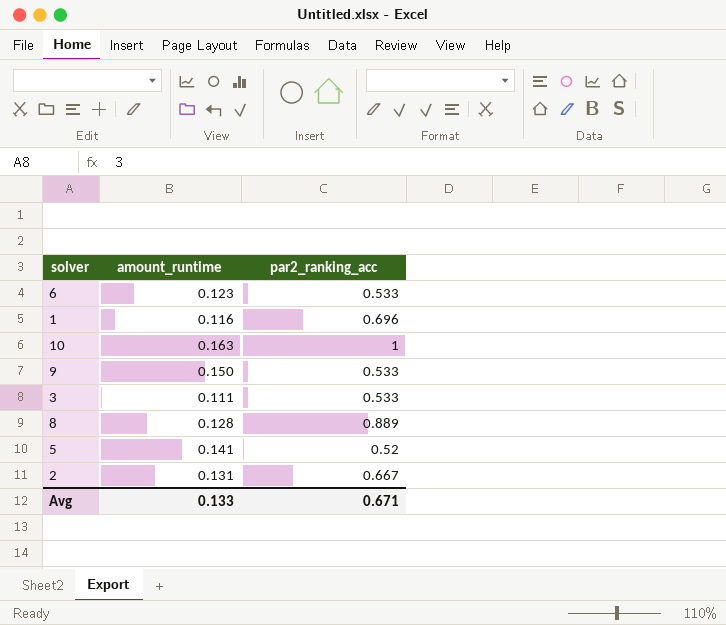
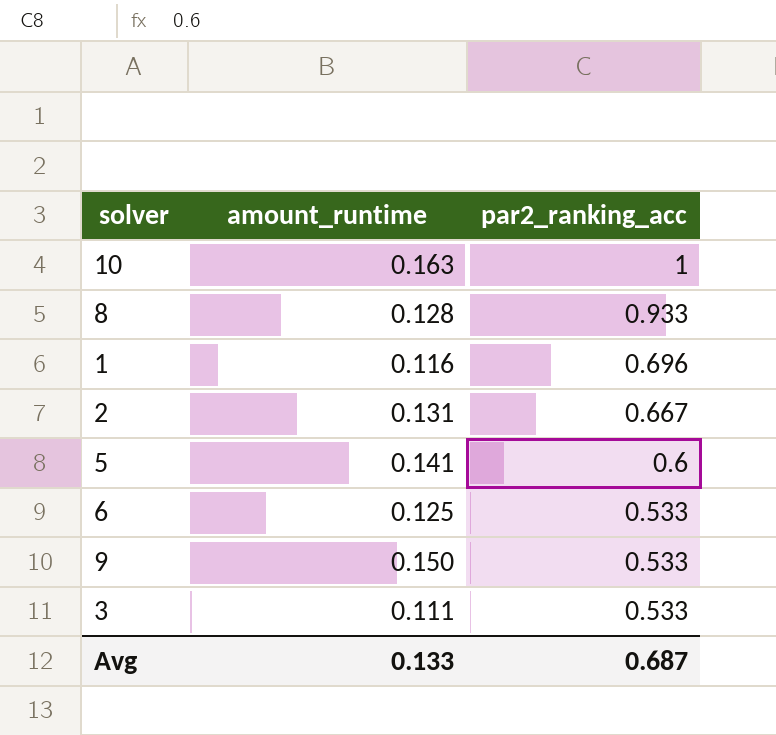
row order: none -> par2_ranking_acc descending
8 | par2_ranking_acc: 0.889 -> 0.933
5 | par2_ranking_acc: 0.52 -> 0.6
6 | amount_runtime: 0.123 -> 0.125
Avg | par2_ranking_acc: 0.671 -> 0.687

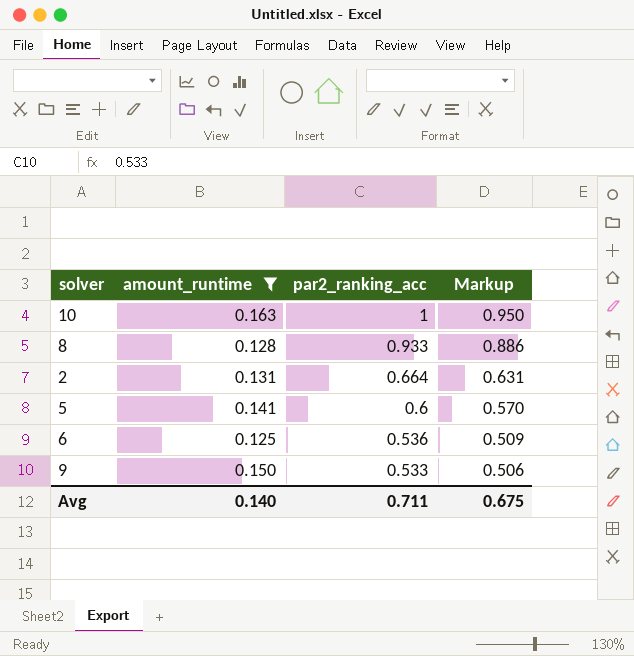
filter: none -> amount_runtime >= 0.125
column Markup | formula: none -> [par2_ranking_acc] * 0.95
2 | par2_ranking_acc: 0.667 -> 0.664
6 | par2_ranking_acc: 0.533 -> 0.536
Avg | amount_runtime: 0.133 -> 0.140
Avg | par2_ranking_acc: 0.687 -> 0.711

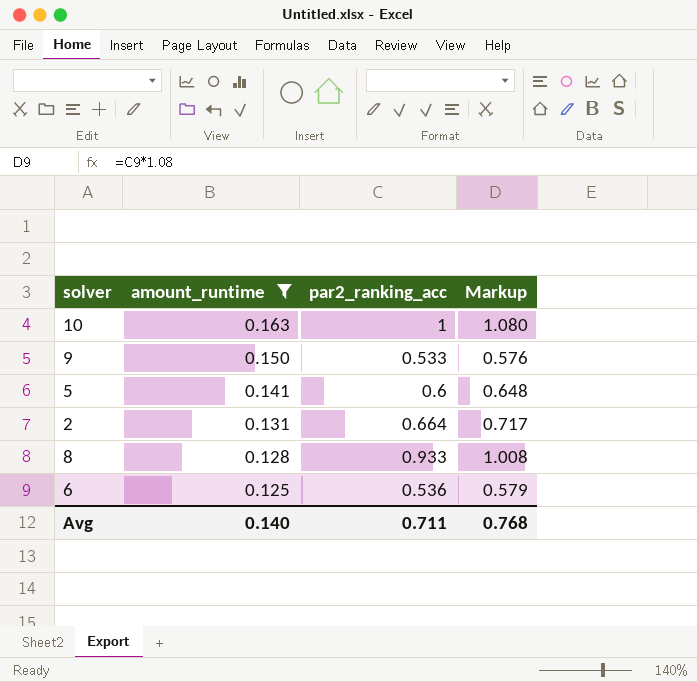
row order: par2_ranking_acc descending -> amount_runtime descending
column Markup | formula: [par2_ranking_acc] * 0.95 -> [par2_ranking_acc] * 1.08
Avg | Markup: 0.675 -> 0.768

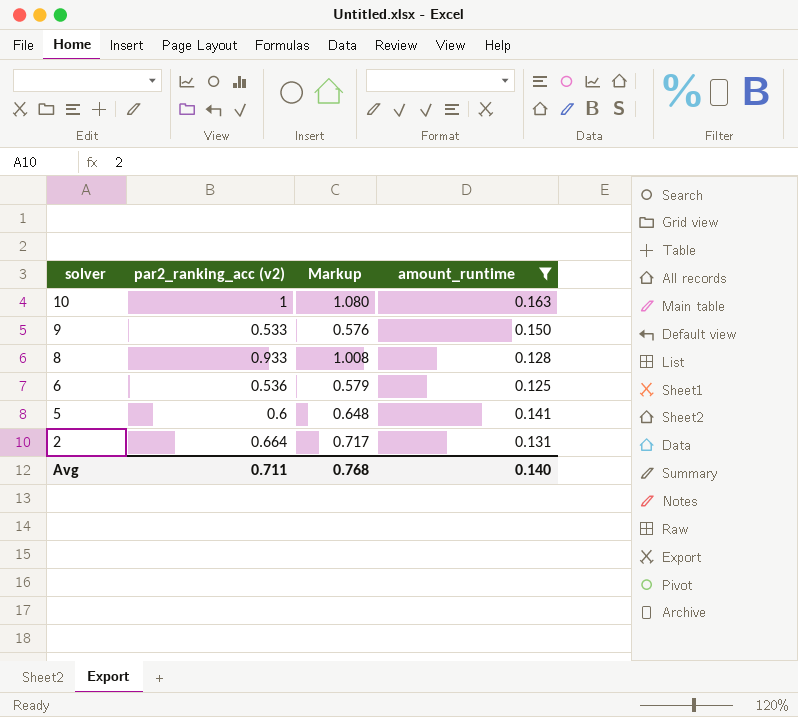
row order: amount_runtime descending -> solver descending
column name: par2_ranking_acc -> par2_ranking_acc (v2)
column amount_runtime | position: 2 -> 4

